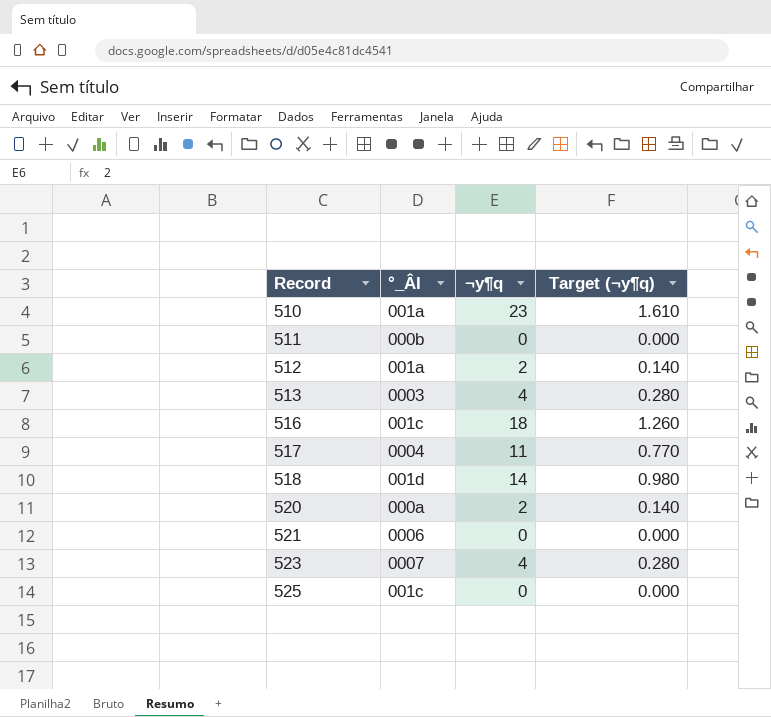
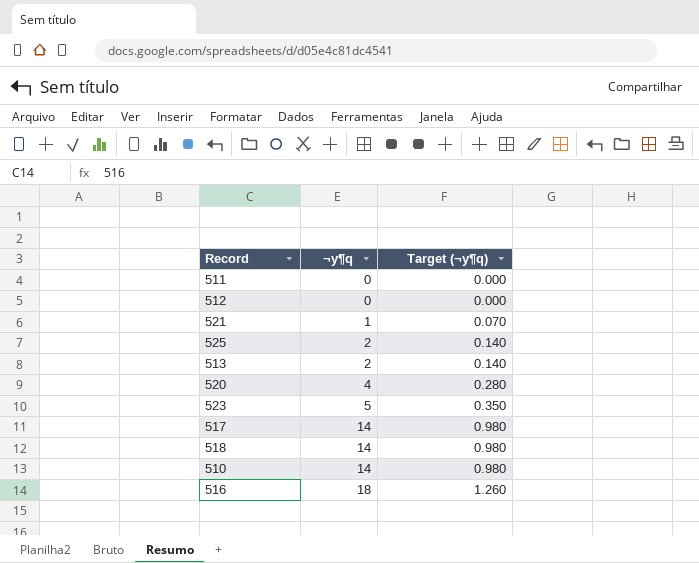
row order: Record ascending -> ¬y¶q ascending
column °_ÂI | position: 2 -> none
512 | ¬y¶q: 2 -> 0
512 | Target (¬y¶q): 0.140 -> 0.000
521 | ¬y¶q: 0 -> 1
521 | Target (¬y¶q): 0.000 -> 0.070
525 | ¬y¶q: 0 -> 2
525 | Target (¬y¶q): 0.000 -> 0.140
513 | ¬y¶q: 4 -> 2
513 | Target (¬y¶q): 0.280 -> 0.140
520 | ¬y¶q: 2 -> 4
520 | Target (¬y¶q): 0.140 -> 0.280
523 | ¬y¶q: 4 -> 5
523 | Target (¬y¶q): 0.280 -> 0.350
517 | ¬y¶q: 11 -> 14
517 | Target (¬y¶q): 0.770 -> 0.980
510 | ¬y¶q: 23 -> 14
510 | Target (¬y¶q): 1.610 -> 0.980

